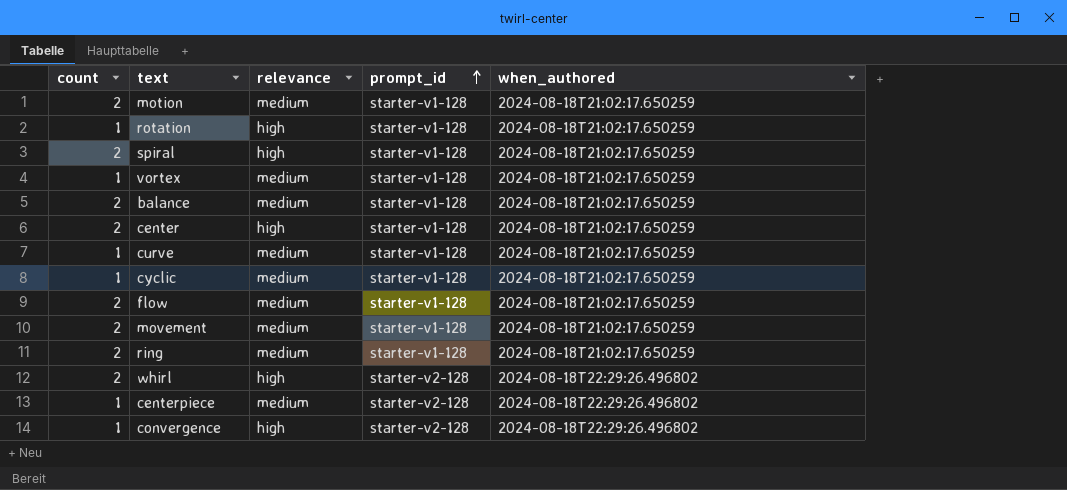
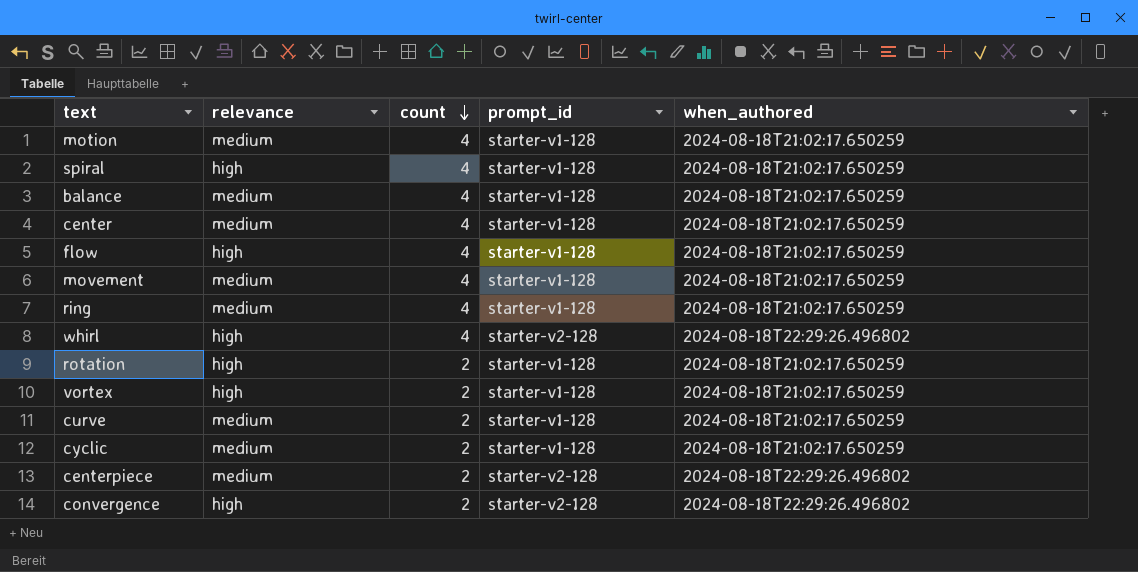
row order: prompt_id ascending -> count descending
column count | position: 1 -> 3
motion | count: 2 -> 4
spiral | count: 2 -> 4
balance | count: 2 -> 4
center | relevance: high -> medium
center | count: 2 -> 4
flow | relevance: medium -> high
flow | count: 2 -> 4
movement | count: 2 -> 4
ring | count: 2 -> 4
whirl | count: 2 -> 4
rotation | count: 1 -> 2
vortex | relevance: medium -> high
vortex | count: 1 -> 2
curve | count: 1 -> 2
cyclic | count: 1 -> 2
centerpiece | count: 1 -> 2
convergence | count: 1 -> 2

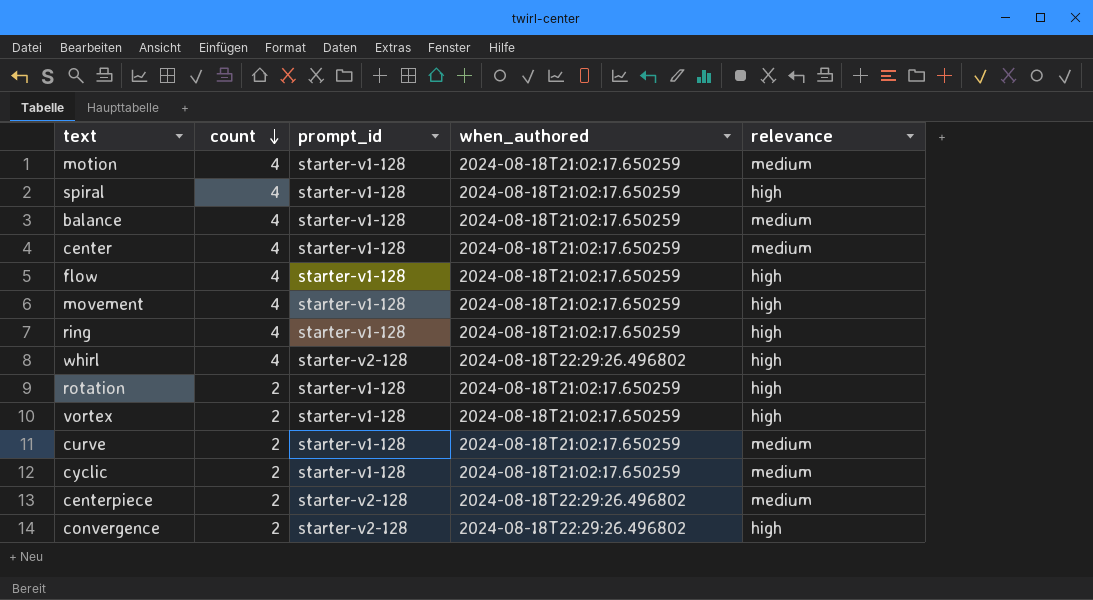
column relevance | position: 2 -> 5
movement | relevance: medium -> high
ring | relevance: medium -> high

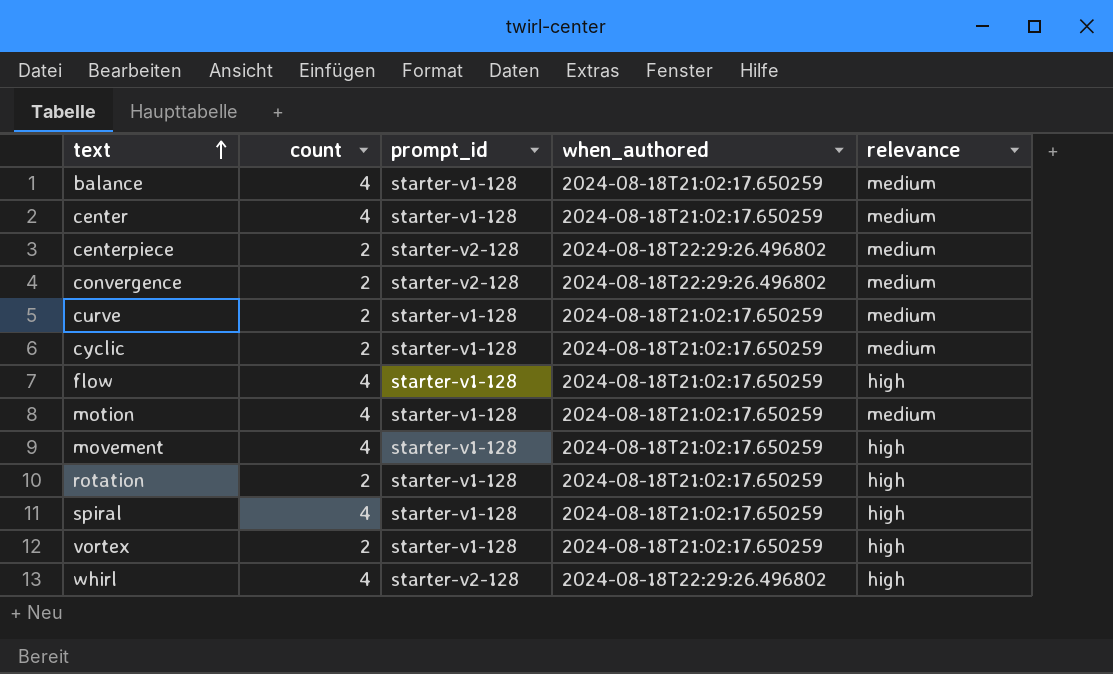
row order: count descending -> text ascending
row ring: 4 | starter-v1-128 | 2024-08-18T21:02:17.650259 | high -> none
convergence | relevance: high -> medium

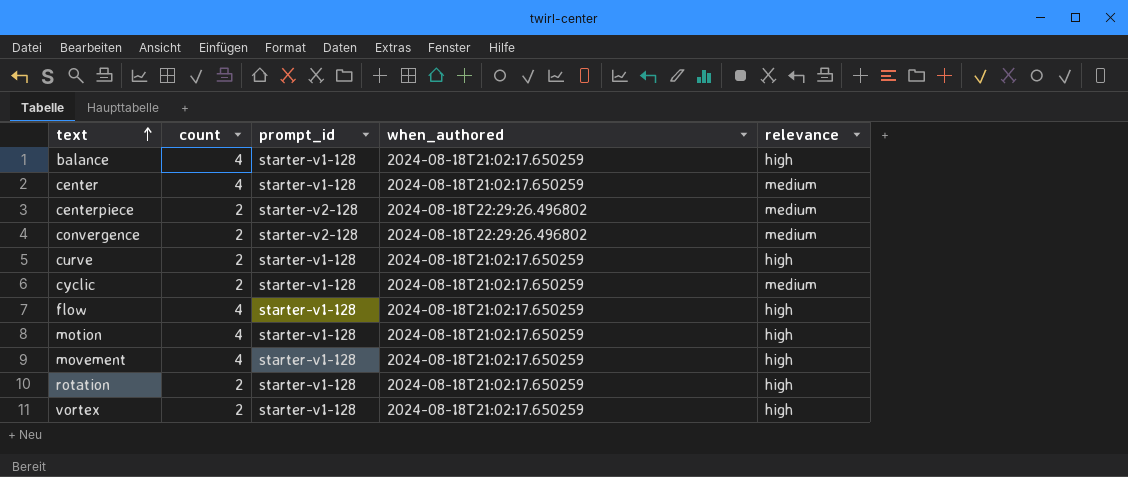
row spiral: 4 | starter-v1-128 | 2024-08-18T21:02:17.650259 | high -> none
row whirl: 4 | starter-v2-128 | 2024-08-18T22:29:26.496802 | high -> none
balance | relevance: medium -> high
curve | relevance: medium -> high
motion | relevance: medium -> high

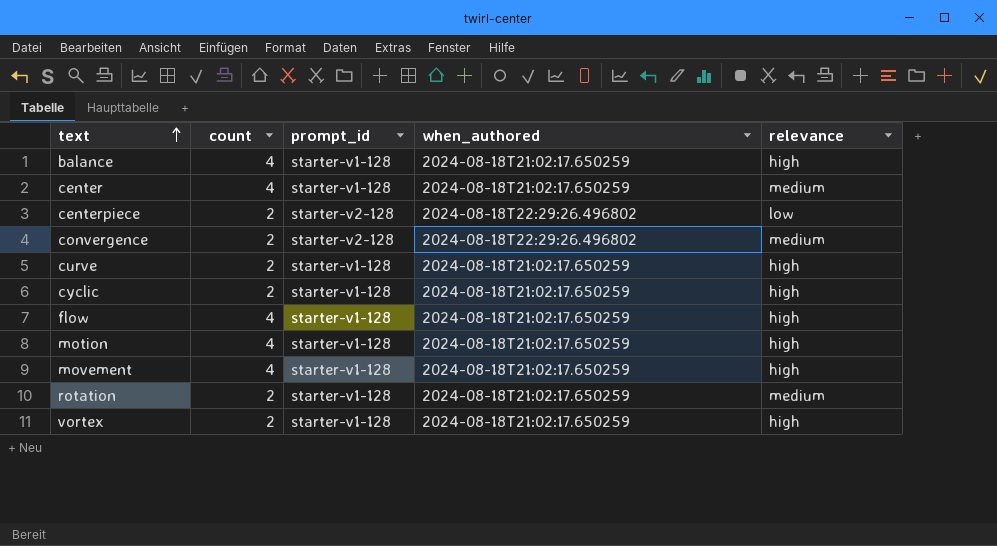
centerpiece | relevance: medium -> low
cyclic | relevance: medium -> high
rotation | relevance: high -> medium

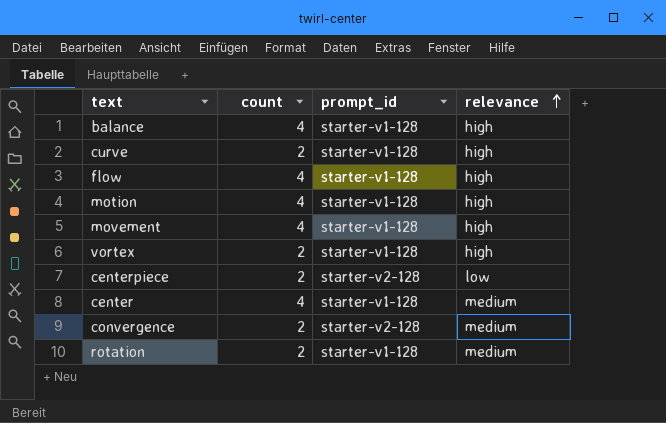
row order: text ascending -> relevance ascending
column when_authored | position: 4 -> none
row cyclic: 2 | starter-v1-128 | 2024-08-18T21:02:17.650259 | high -> none

